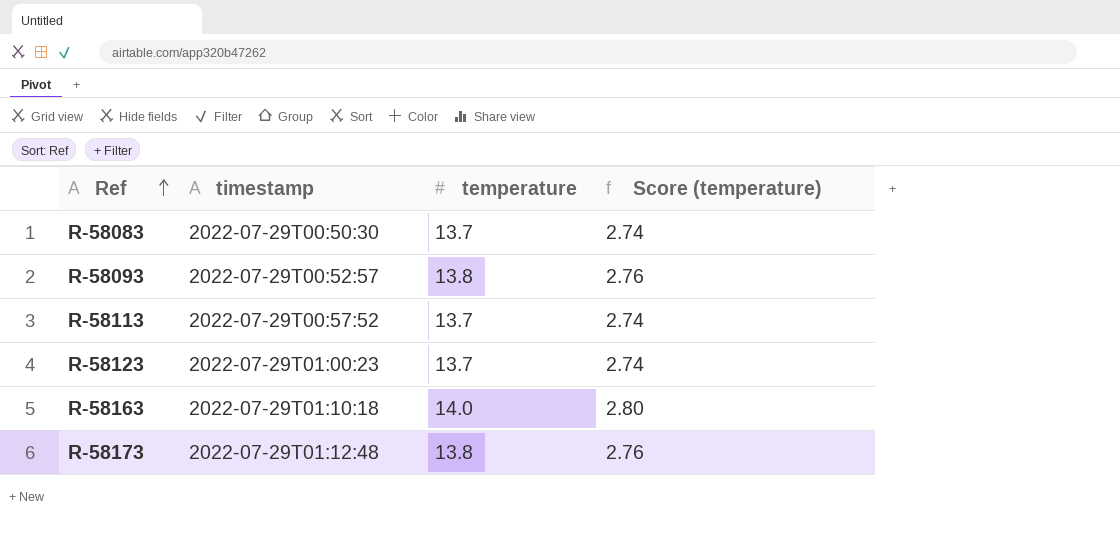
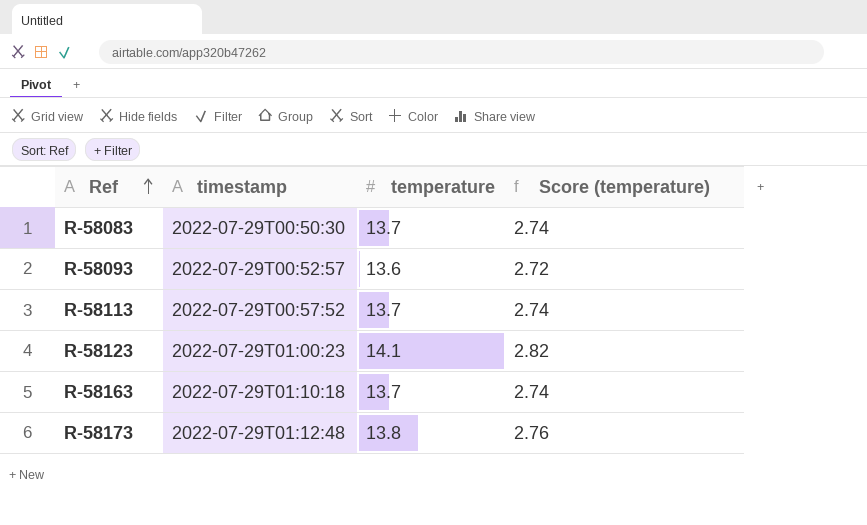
R-58093 | temperature: 13.8 -> 13.6
R-58093 | Score (temperature): 2.76 -> 2.72
R-58123 | temperature: 13.7 -> 14.1
R-58123 | Score (temperature): 2.74 -> 2.82
R-58163 | temperature: 14.0 -> 13.7
R-58163 | Score (temperature): 2.80 -> 2.74

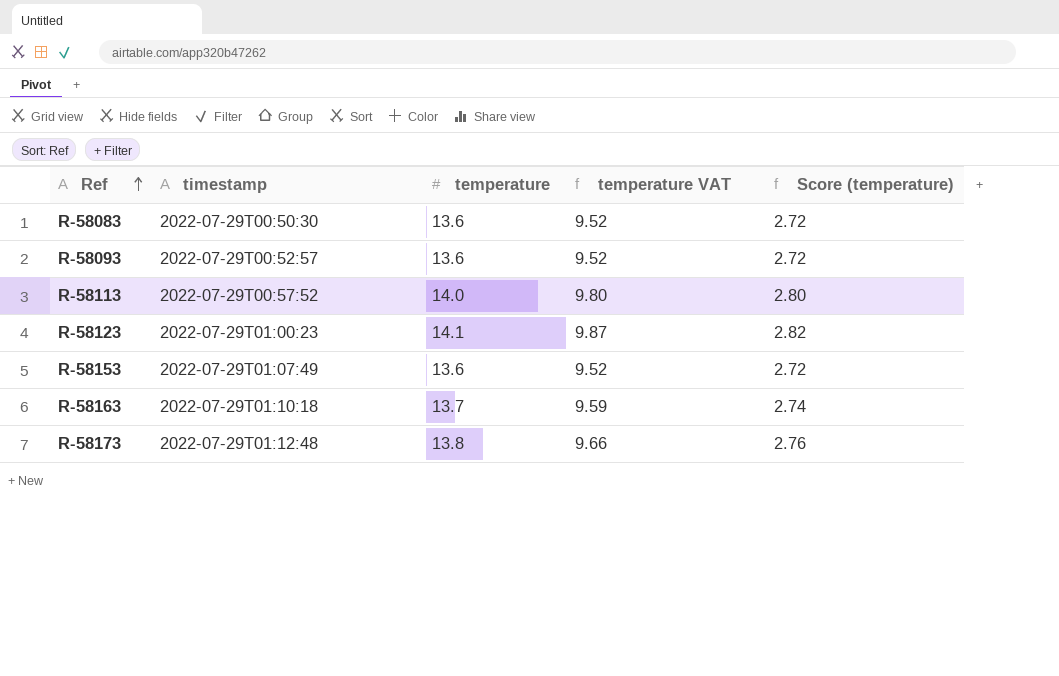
column temperature VAT | formula: none -> [temperature] * 0.7
R-58083 | temperature: 13.7 -> 13.6
R-58083 | Score (temperature): 2.74 -> 2.72
R-58113 | temperature: 13.7 -> 14.0
R-58113 | Score (temperature): 2.74 -> 2.80
row R-58153: none -> 2022-07-29T01:07:49 | 13.6 | 9.52 | 2.72

